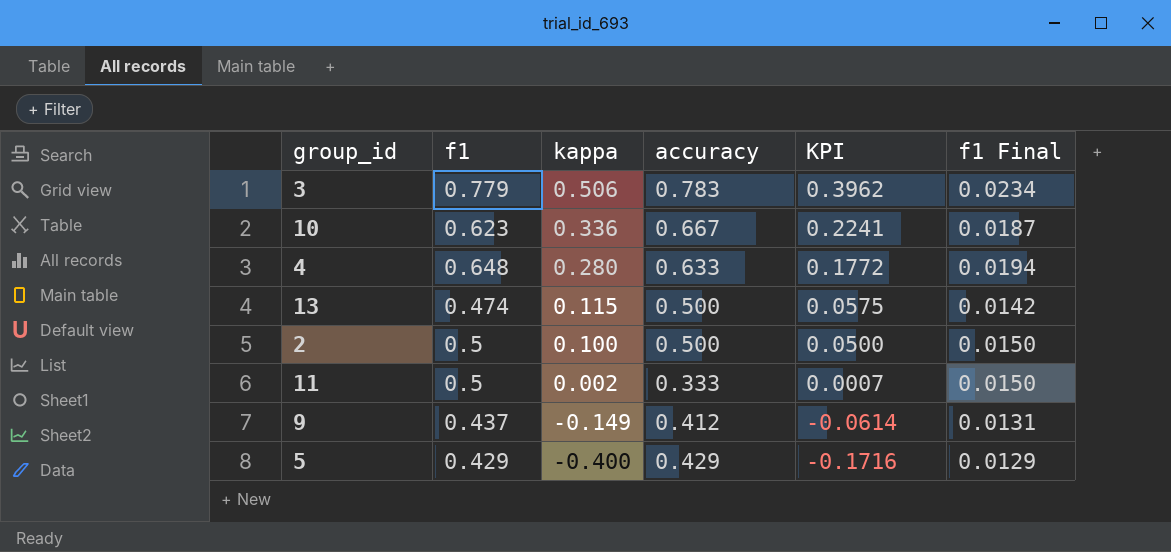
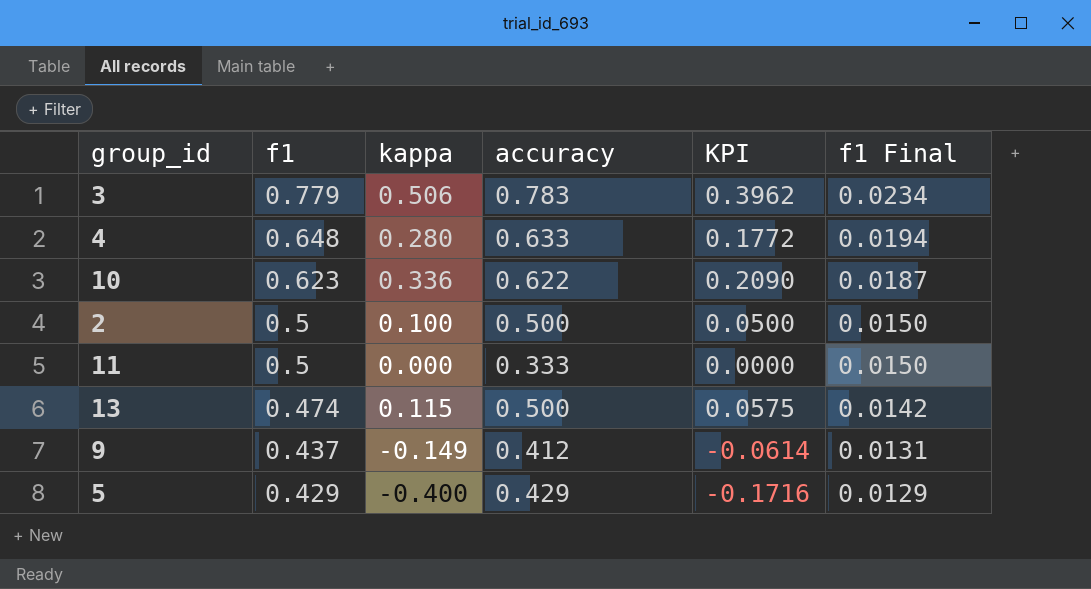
row order: kappa descending -> f1 descending
10 | accuracy: 0.667 -> 0.622
10 | KPI: 0.2241 -> 0.2090
11 | kappa: 0.002 -> 0.000
11 | KPI: 0.0007 -> 0.0000

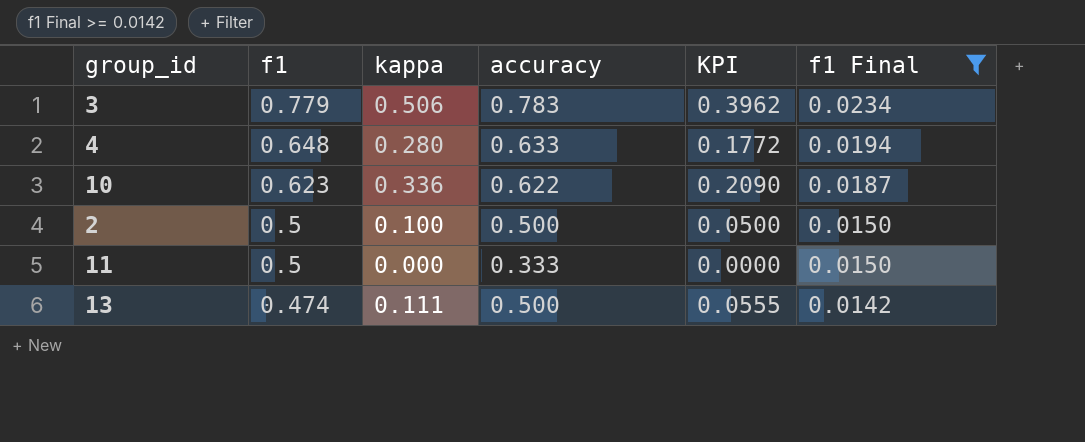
filter: none -> f1 Final >= 0.0142
13 | kappa: 0.115 -> 0.111
13 | KPI: 0.0575 -> 0.0555

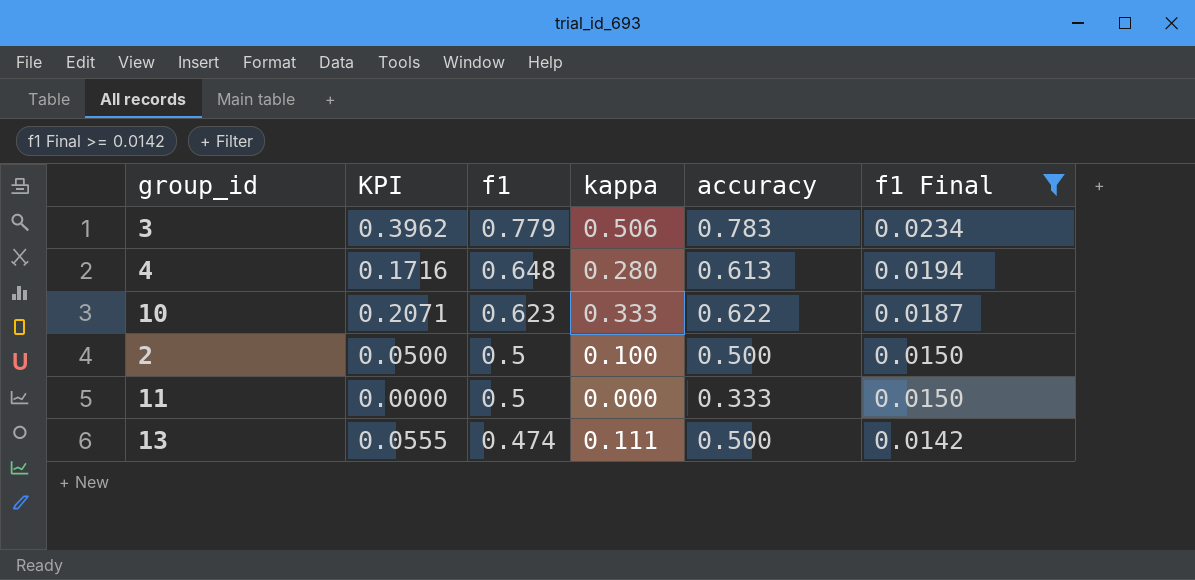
column KPI | position: 5 -> 2
4 | KPI: 0.1772 -> 0.1716
4 | accuracy: 0.633 -> 0.613
10 | KPI: 0.2090 -> 0.2071
10 | kappa: 0.336 -> 0.333

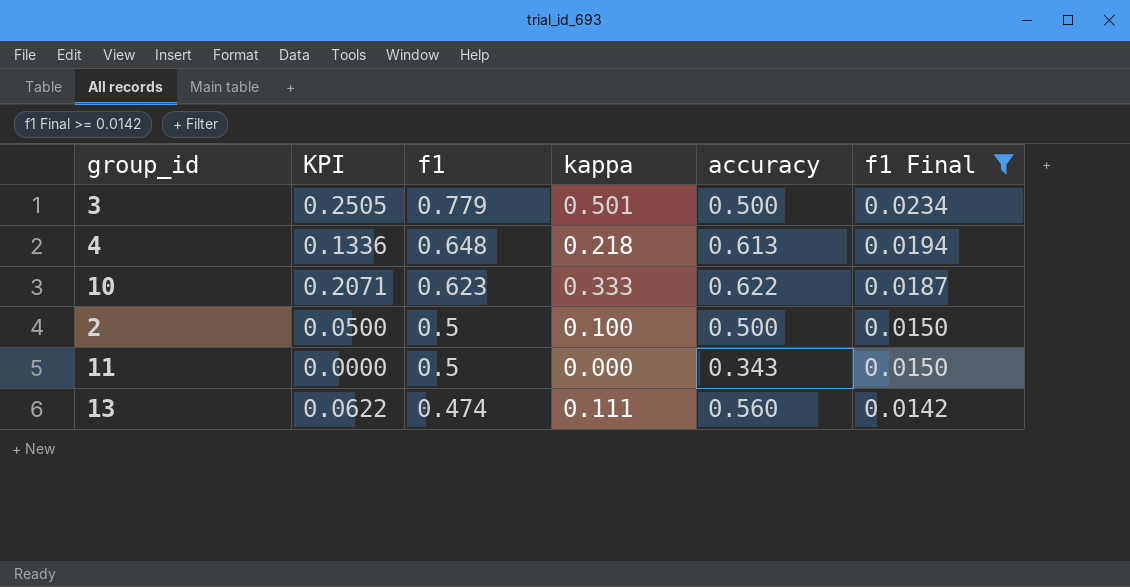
3 | KPI: 0.3962 -> 0.2505
3 | kappa: 0.506 -> 0.501
3 | accuracy: 0.783 -> 0.500
4 | KPI: 0.1716 -> 0.1336
4 | kappa: 0.280 -> 0.218
11 | accuracy: 0.333 -> 0.343
13 | KPI: 0.0555 -> 0.0622
13 | accuracy: 0.500 -> 0.560

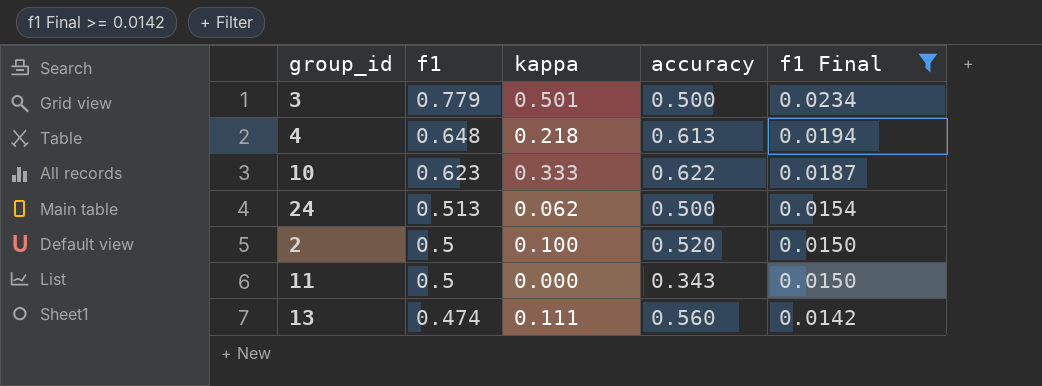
column KPI | formula: [kappa] * [accuracy] -> none
row 24: none -> 0.513 | 0.062 | 0.500 | 0.0154
2 | accuracy: 0.500 -> 0.520

